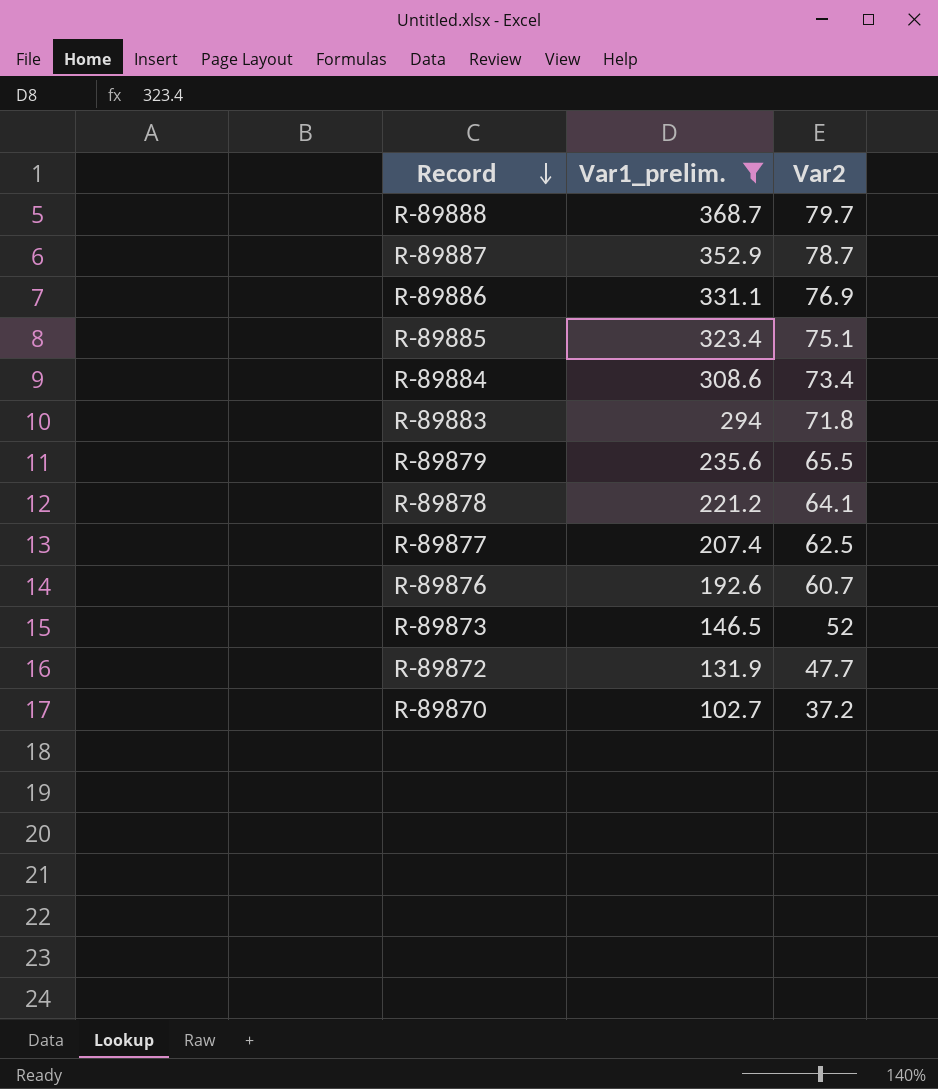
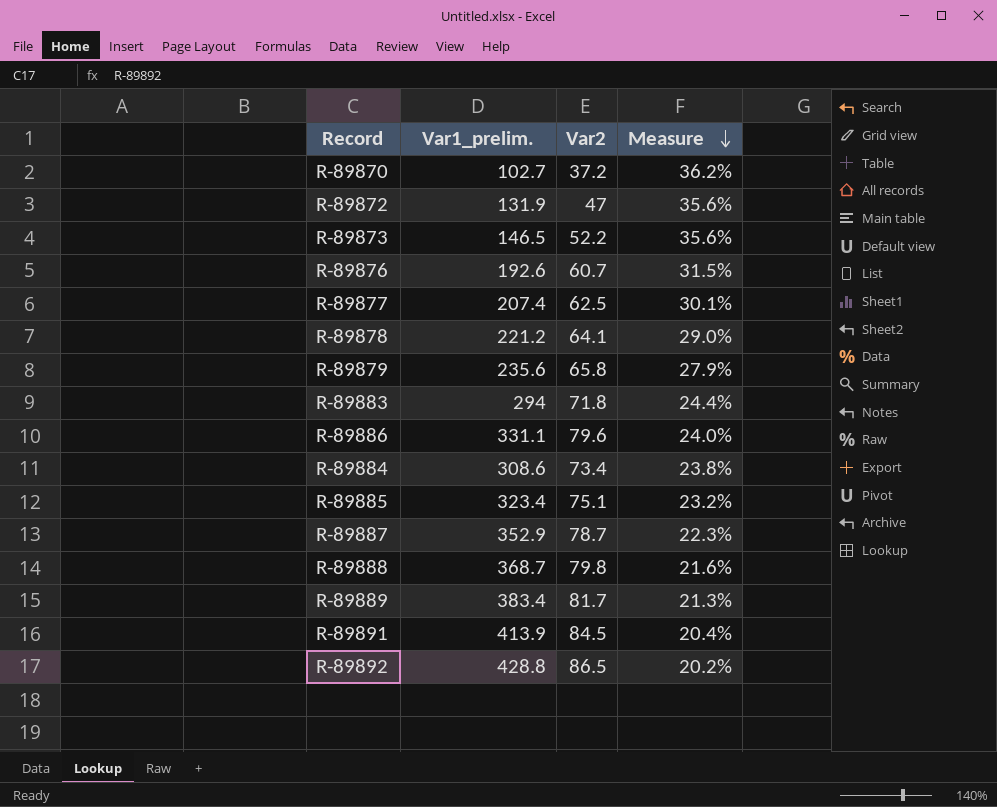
filter: Var1_prelim. <= 368.7 -> none
row order: Record descending -> Measure descending
column Measure | formula: none -> [Var2] / [Var1_prelim.]
R-89872 | Var2: 47.7 -> 47
R-89873 | Var2: 52 -> 52.2
R-89879 | Var2: 65.5 -> 65.8
R-89886 | Var2: 76.9 -> 79.6
R-89888 | Var2: 79.7 -> 79.8

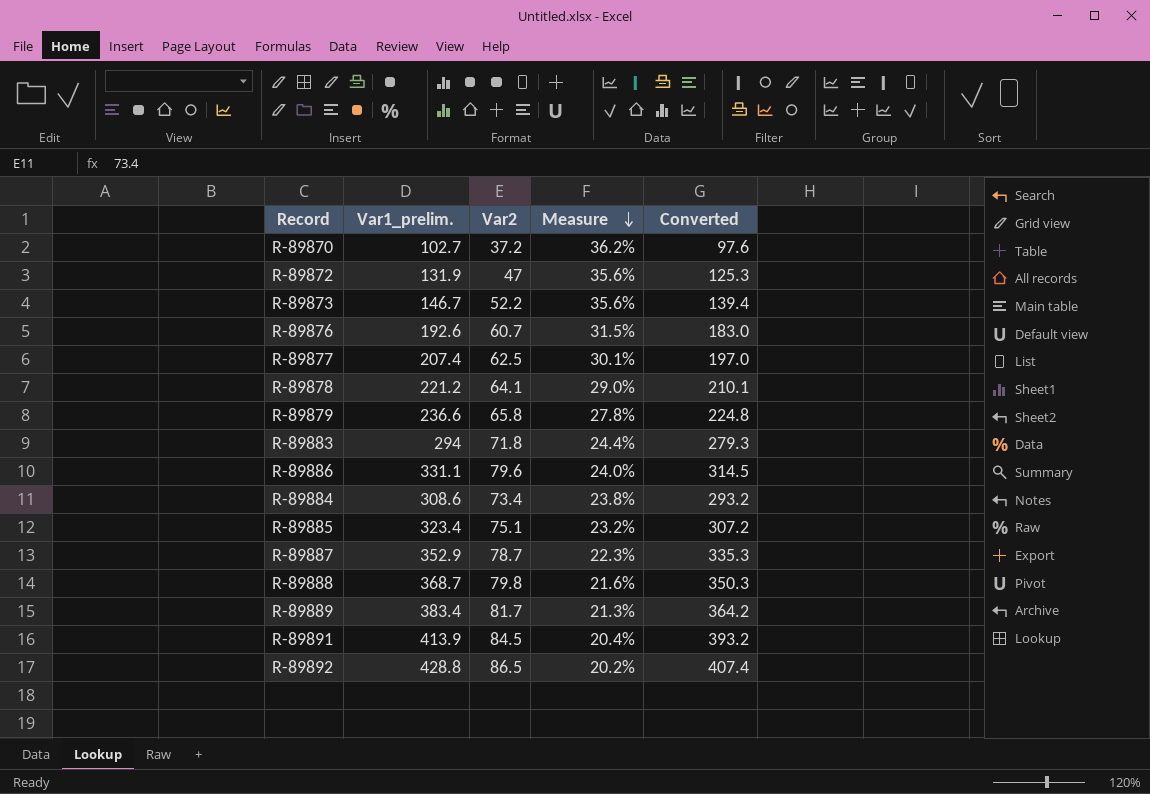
column Converted | formula: none -> [Var1_prelim.] * 0.95
R-89873 | Var1_prelim.: 146.5 -> 146.7
R-89879 | Var1_prelim.: 235.6 -> 236.6
R-89879 | Measure: 27.9% -> 27.8%

